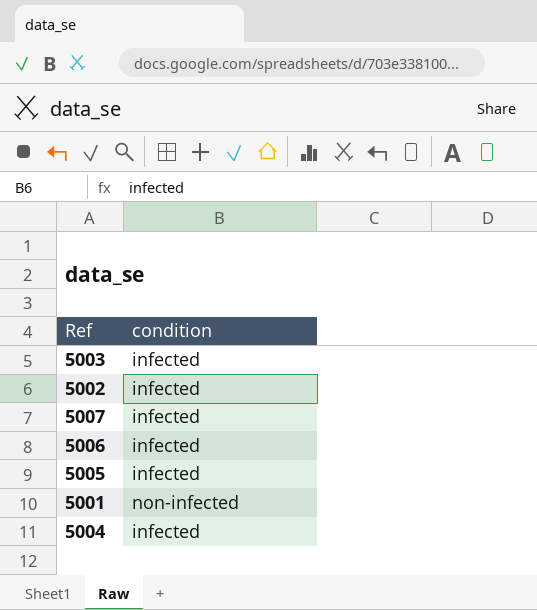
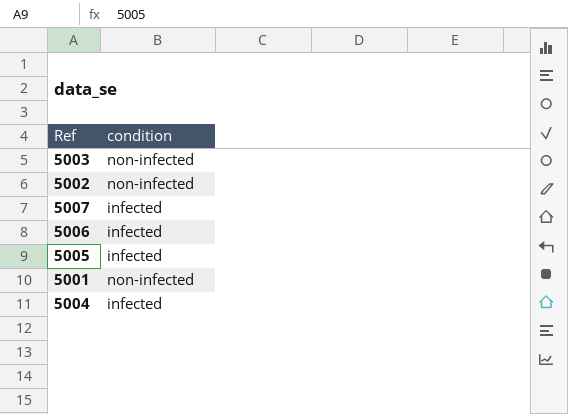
5003 | condition: infected -> non-infected
5002 | condition: infected -> non-infected

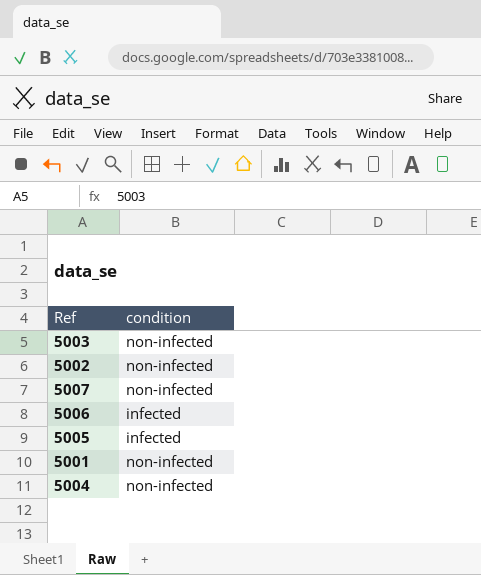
5007 | condition: infected -> non-infected
5004 | condition: infected -> non-infected

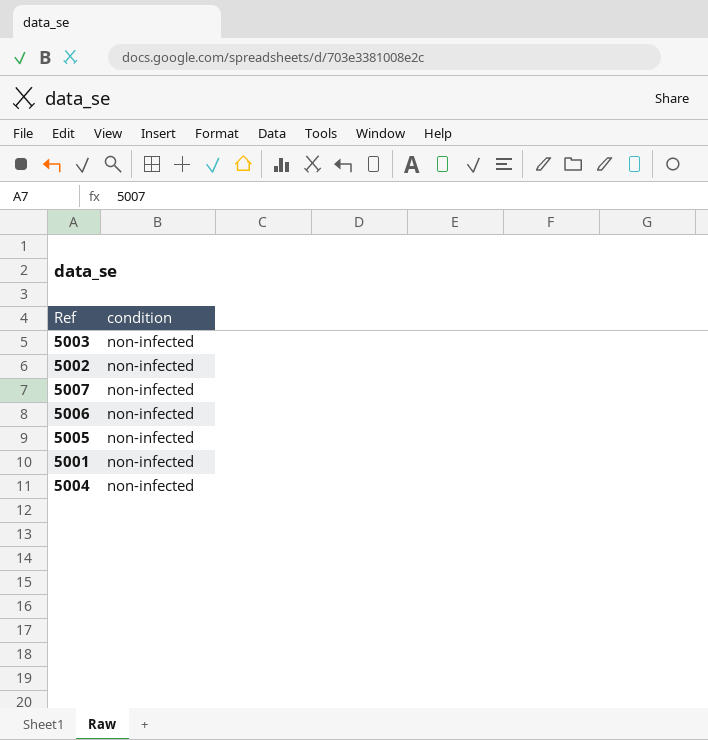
5006 | condition: infected -> non-infected
5005 | condition: infected -> non-infected

